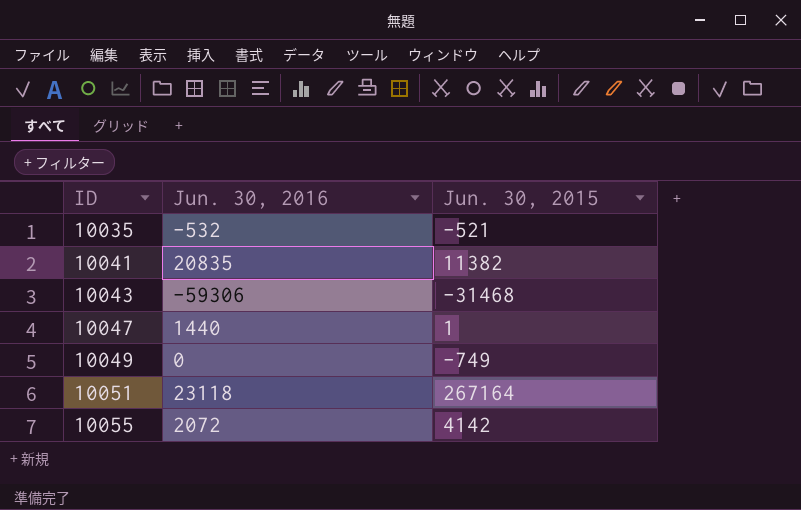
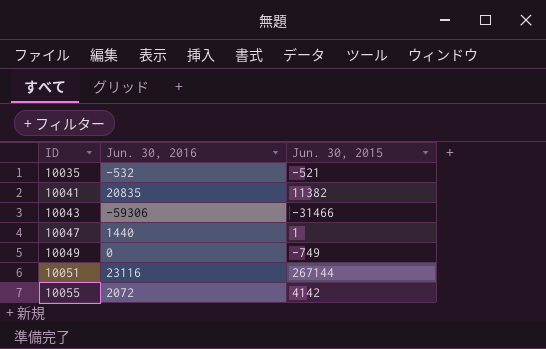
10043 | Jun. 30, 2015: -31468 -> -31466
10051 | Jun. 30, 2016: 23118 -> 23116
10051 | Jun. 30, 2015: 267164 -> 267144

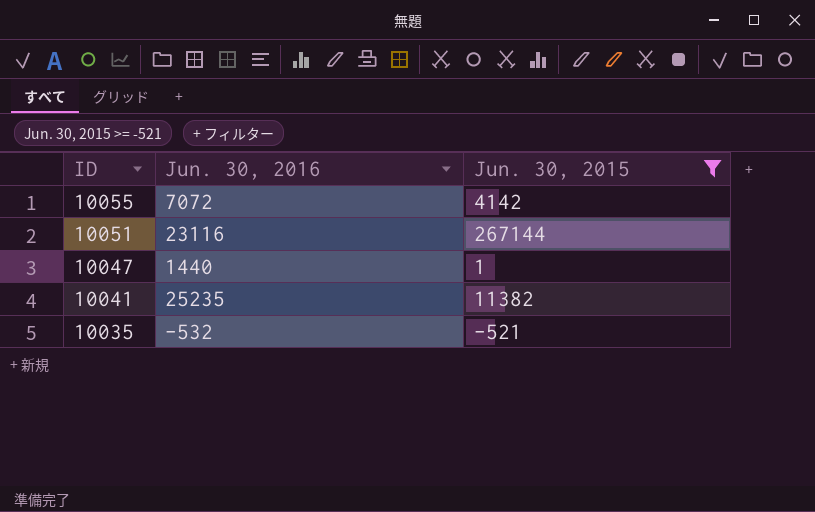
filter: none -> Jun. 30, 2015 >= -521
row order: ID ascending -> ID descending
10055 | Jun. 30, 2016: 2072 -> 7072
10041 | Jun. 30, 2016: 20835 -> 25235

